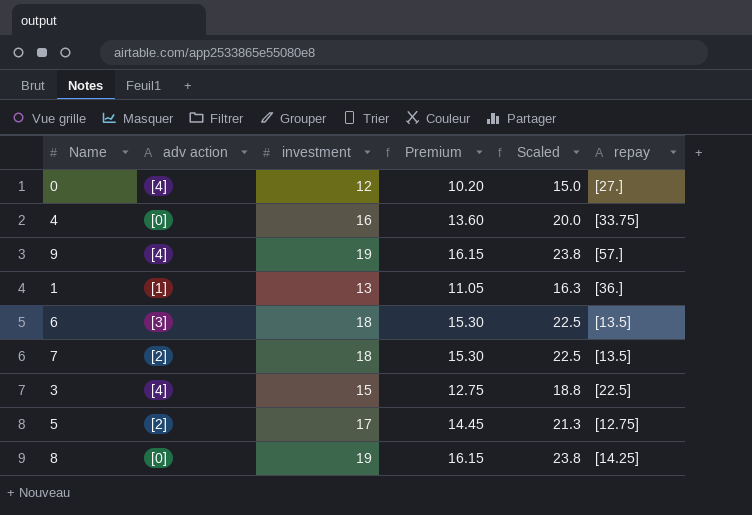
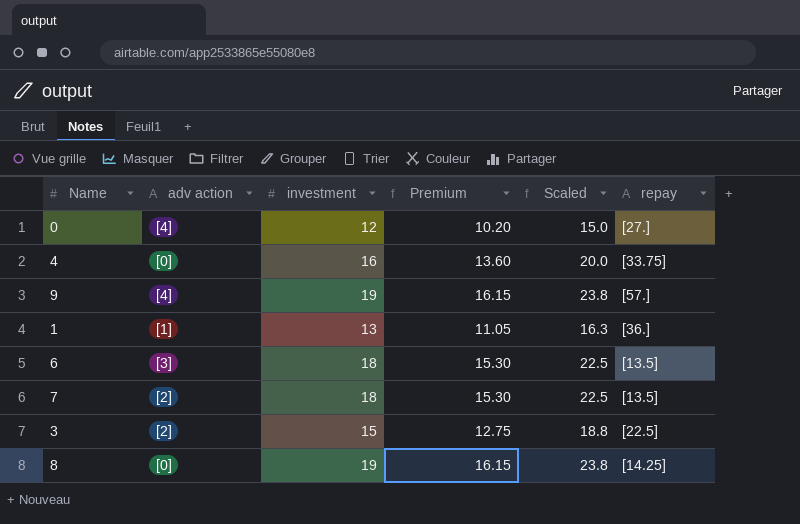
row 5: [2] | 17 | 14.45 | 21.3 | [12.75] -> none
3 | adv action: [4] -> [2]

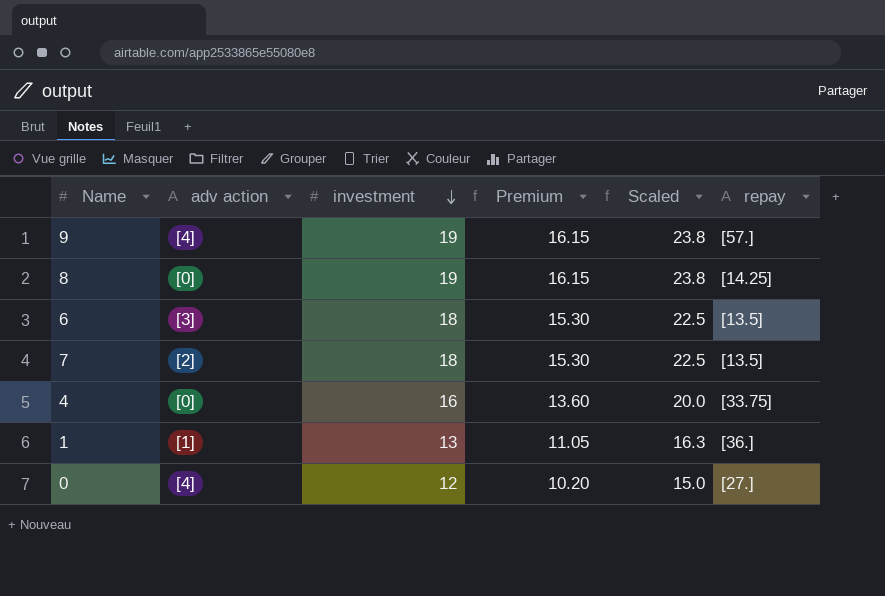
row order: none -> investment descending
row 3: [2] | 15 | 12.75 | 18.8 | [22.5] -> none

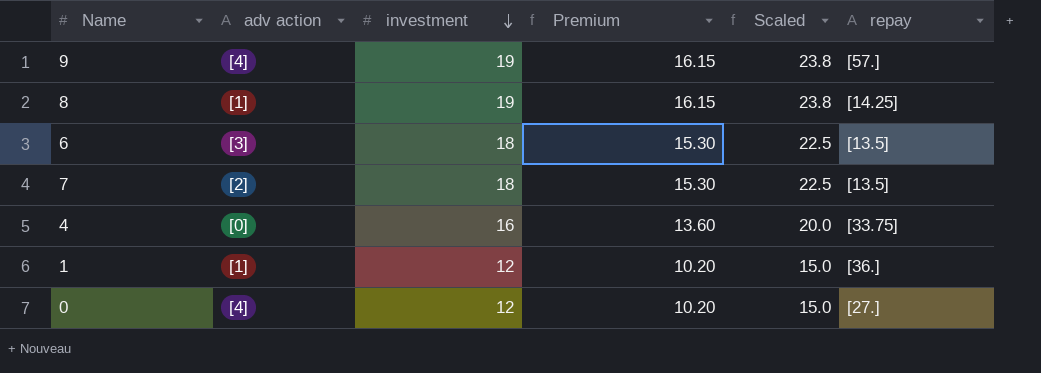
8 | adv action: [0] -> [1]
1 | investment: 13 -> 12
1 | Premium: 11.05 -> 10.20
1 | Scaled: 16.3 -> 15.0

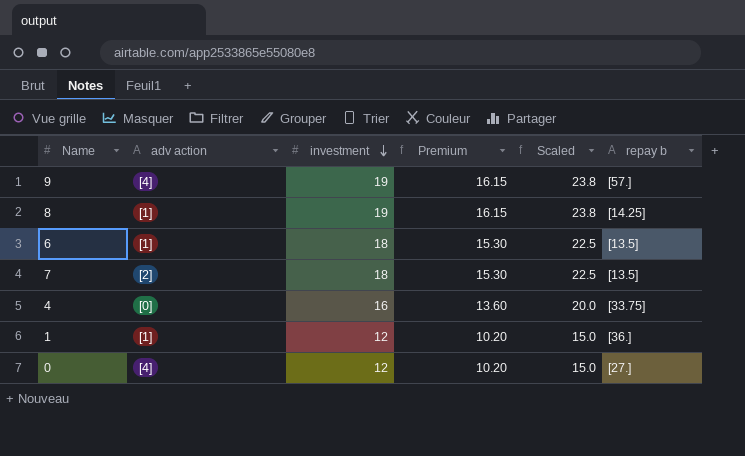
column name: repay -> repay b
6 | adv action: [3] -> [1]

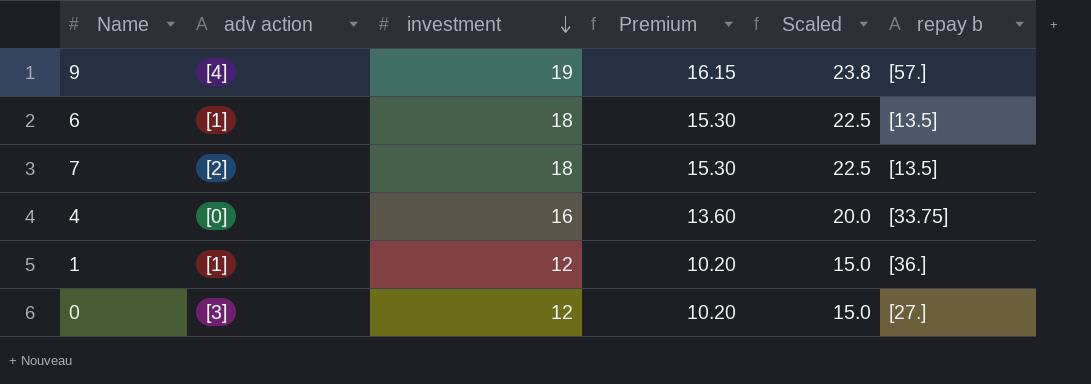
row 8: [1] | 19 | 16.15 | 23.8 | [14.25] -> none
0 | adv action: [4] -> [3]

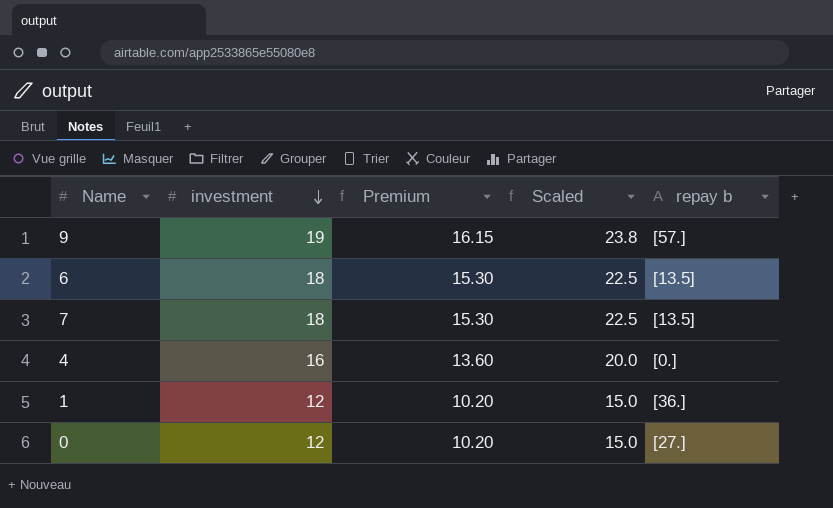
column adv action | position: 2 -> none
4 | repay b: [33.75] -> [0.]

